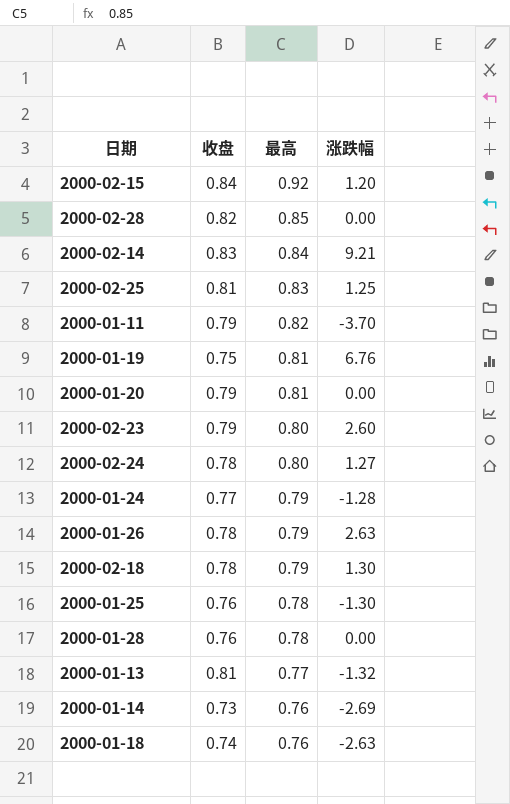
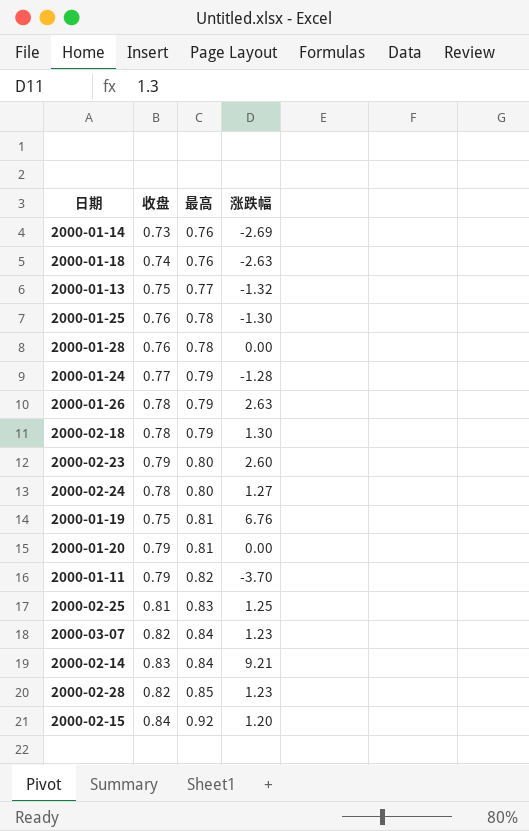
row order: 最高 descending -> 最高 ascending
2000-01-13 | 收盘: 0.81 -> 0.75
row 2000-03-07: none -> 0.82 | 0.84 | 1.23
2000-02-28 | 涨跌幅: 0.00 -> 1.23

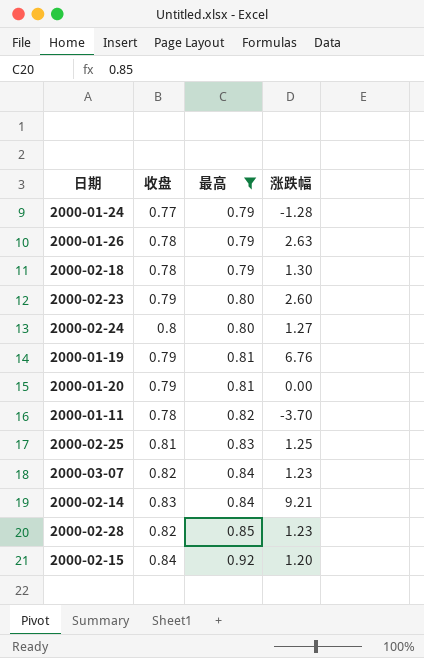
filter: none -> 最高 >= 0.79
2000-02-24 | 收盘: 0.78 -> 0.8
2000-01-19 | 收盘: 0.75 -> 0.79
2000-01-11 | 收盘: 0.79 -> 0.78

